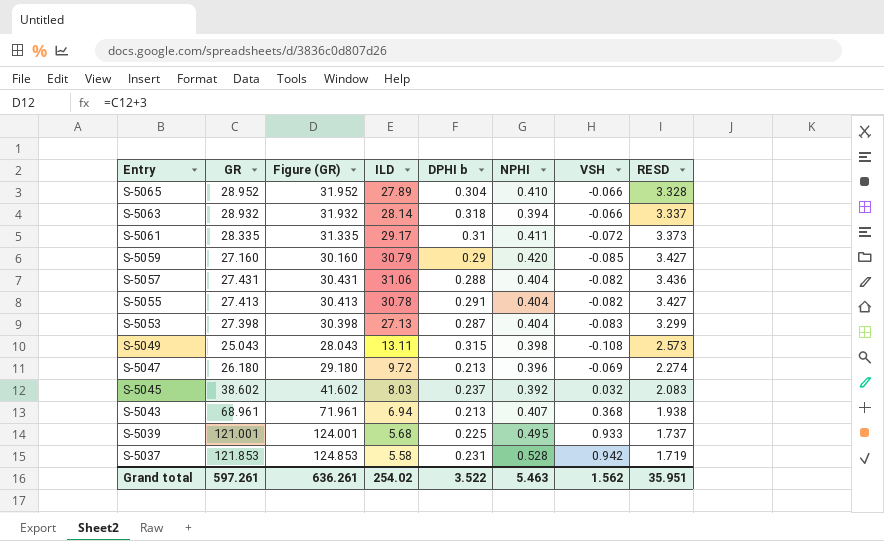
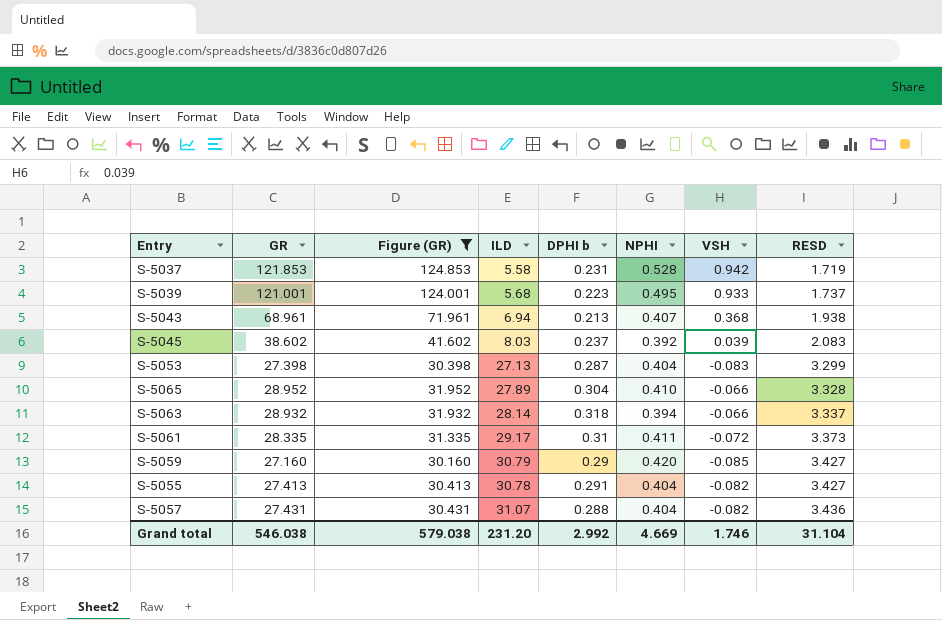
filter: none -> Figure (GR) >= 30.160
row order: Entry descending -> RESD ascending
S-5039 | DPHI b: 0.225 -> 0.223
S-5045 | VSH: 0.032 -> 0.039
S-5057 | ILD: 31.06 -> 31.07
Grand total | GR: 597.261 -> 546.038
Grand total | Figure (GR): 636.261 -> 579.038
Grand total | ILD: 254.02 -> 231.20
Grand total | DPHI b: 3.522 -> 2.992
Grand total | NPHI: 5.463 -> 4.669
Grand total | VSH: 1.562 -> 1.746
Grand total | RESD: 35.951 -> 31.104

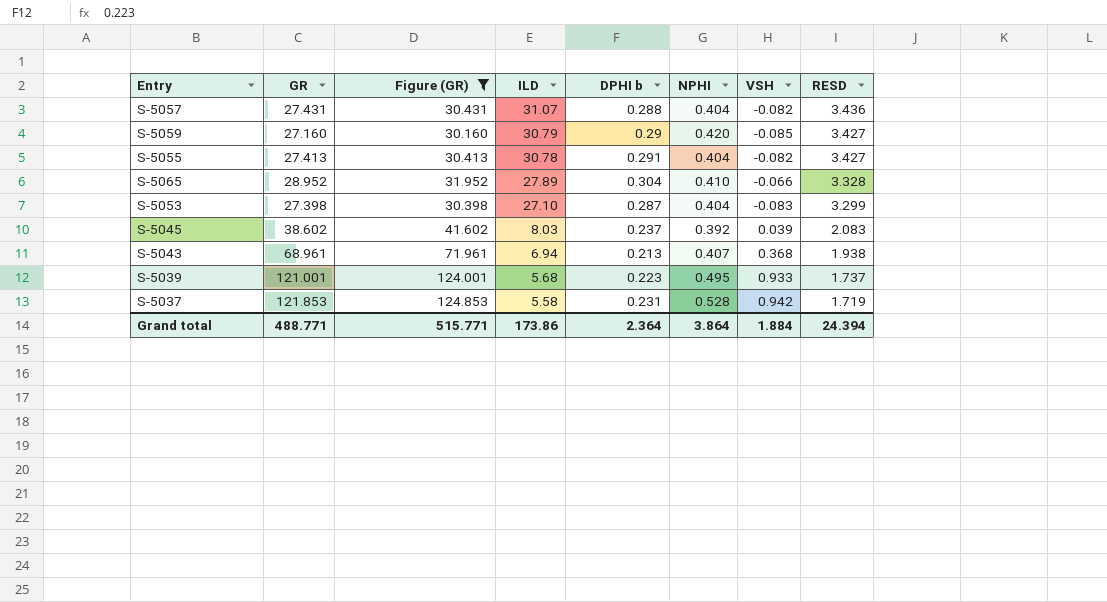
row order: RESD ascending -> ILD descending
row S-5063: 28.932 | 31.932 | 28.14 | 0.318 | 0.394 | -0.066 | 3.337 -> none
row S-5061: 28.335 | 31.335 | 29.17 | 0.31 | 0.411 | -0.072 | 3.373 -> none
S-5053 | ILD: 27.13 -> 27.10
Grand total | GR: 546.038 -> 488.771
Grand total | Figure (GR): 579.038 -> 515.771
Grand total | ILD: 231.20 -> 173.86
Grand total | DPHI b: 2.992 -> 2.364
Grand total | NPHI: 4.669 -> 3.864
Grand total | VSH: 1.746 -> 1.884
Grand total | RESD: 31.104 -> 24.394

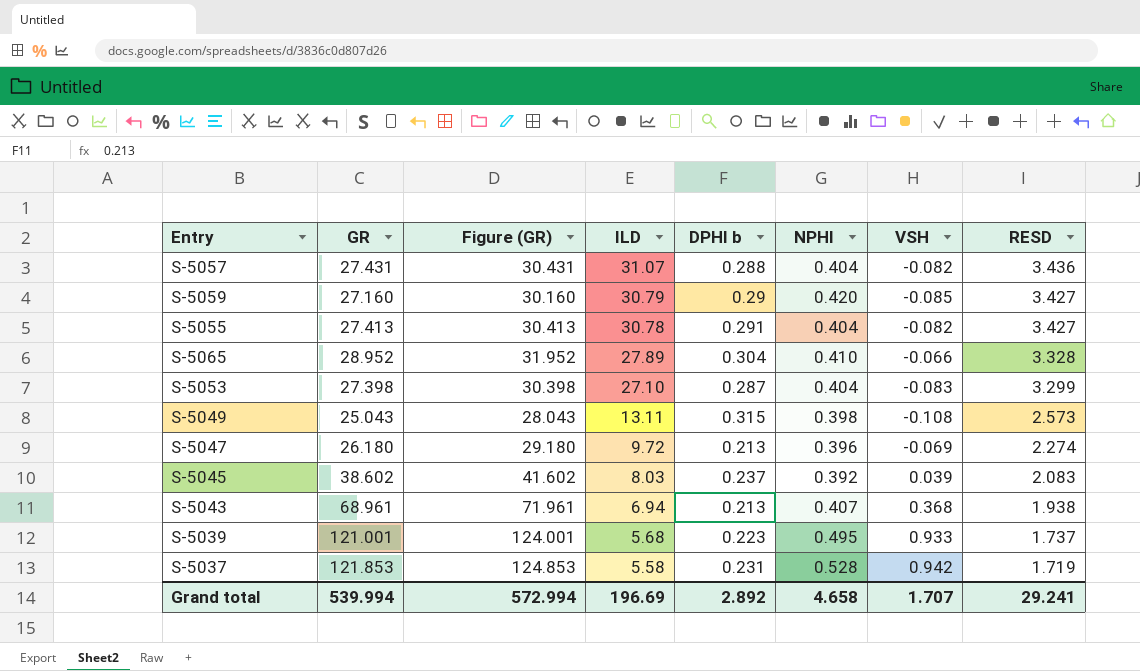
filter: Figure (GR) >= 30.160 -> none
Grand total | GR: 488.771 -> 539.994
Grand total | Figure (GR): 515.771 -> 572.994
Grand total | ILD: 173.86 -> 196.69
Grand total | DPHI b: 2.364 -> 2.892
Grand total | NPHI: 3.864 -> 4.658
Grand total | VSH: 1.884 -> 1.707
Grand total | RESD: 24.394 -> 29.241

